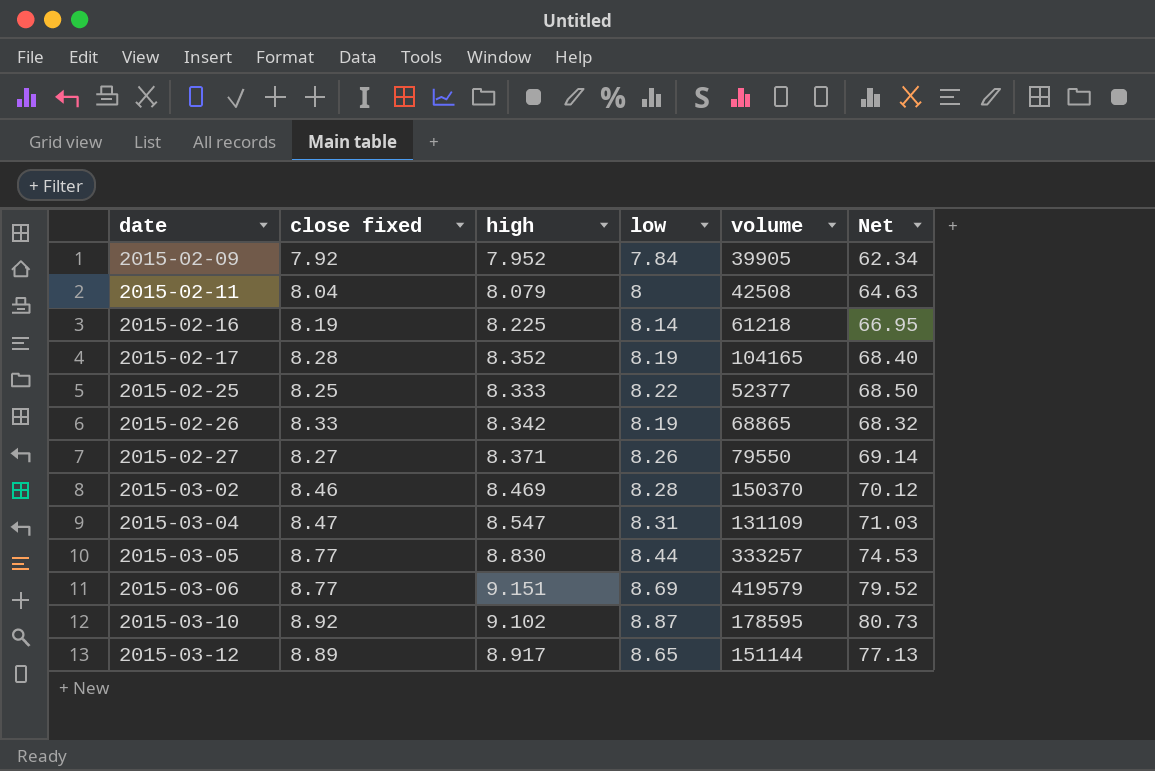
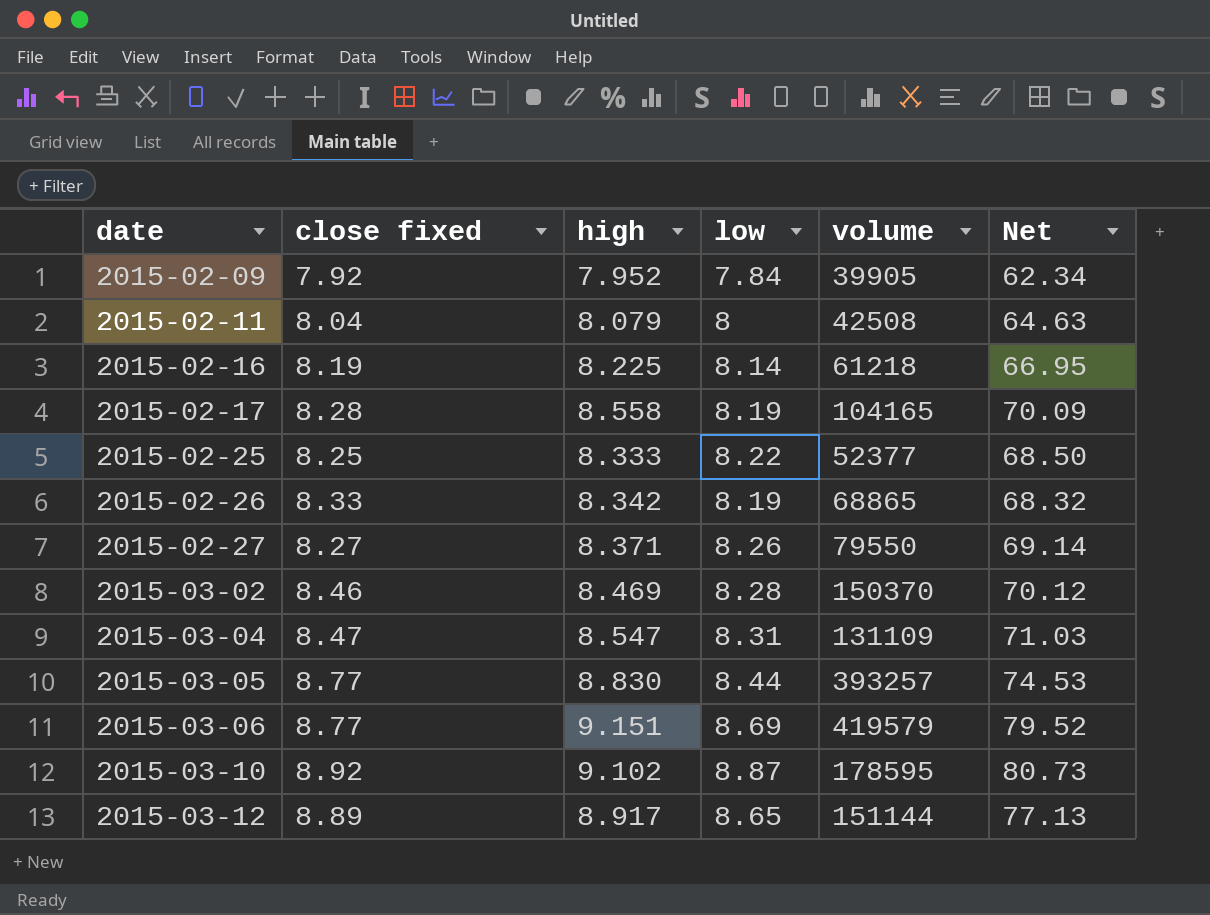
2015-02-17 | high: 8.352 -> 8.558
2015-02-17 | Net: 68.40 -> 70.09
2015-03-05 | volume: 333257 -> 393257

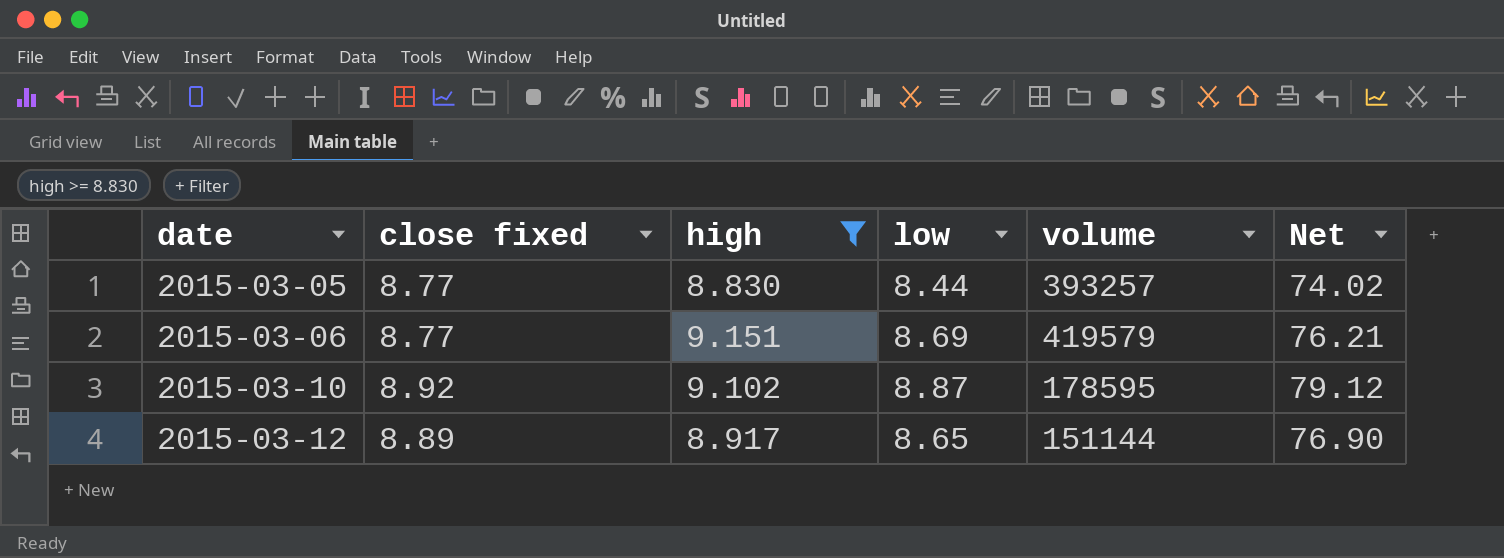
filter: none -> high >= 8.830
column Net | formula: [high] * [low] -> [close fixed] * [low]

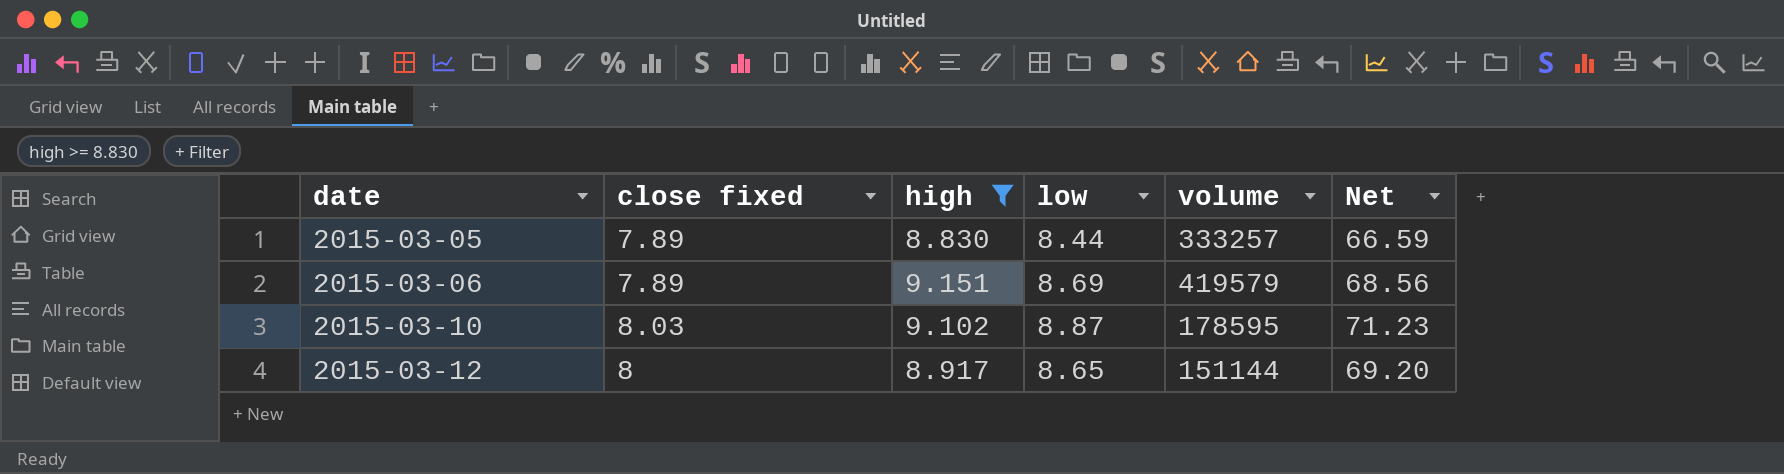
2015-03-05 | close fixed: 8.77 -> 7.89
2015-03-05 | volume: 393257 -> 333257
2015-03-05 | Net: 74.02 -> 66.59
2015-03-06 | close fixed: 8.77 -> 7.89
2015-03-06 | Net: 76.21 -> 68.56
2015-03-10 | close fixed: 8.92 -> 8.03
2015-03-10 | Net: 79.12 -> 71.23
2015-03-12 | close fixed: 8.89 -> 8
2015-03-12 | Net: 76.90 -> 69.20

